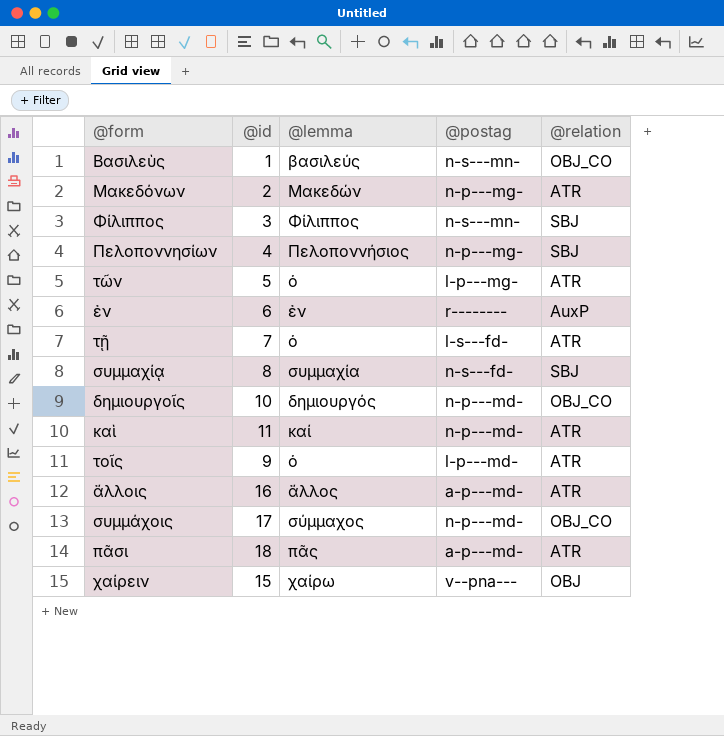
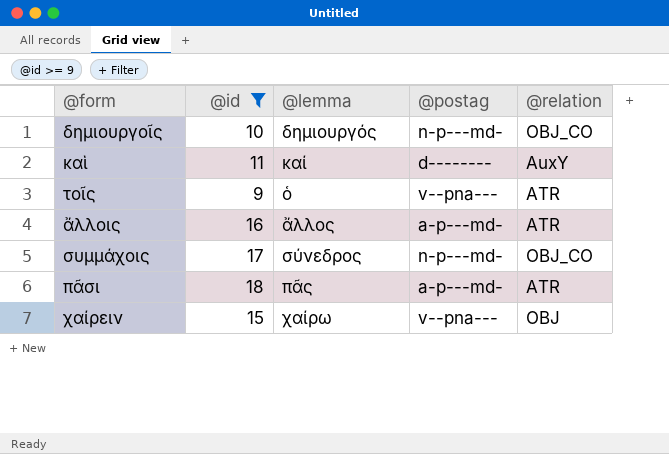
filter: none -> @id >= 9
καὶ | @postag: n-p---md- -> d--------
καὶ | @relation: ATR -> AuxY
τοῖς | @postag: l-p---md- -> v--pna---
συμμάχοις | @lemma: σύμμαχος -> σύνεδρος

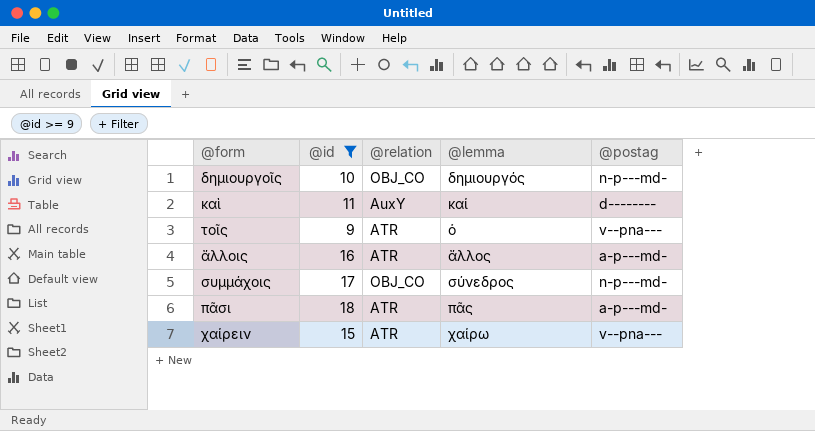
column @relation | position: 5 -> 3
χαίρειν | @relation: OBJ -> ATR

